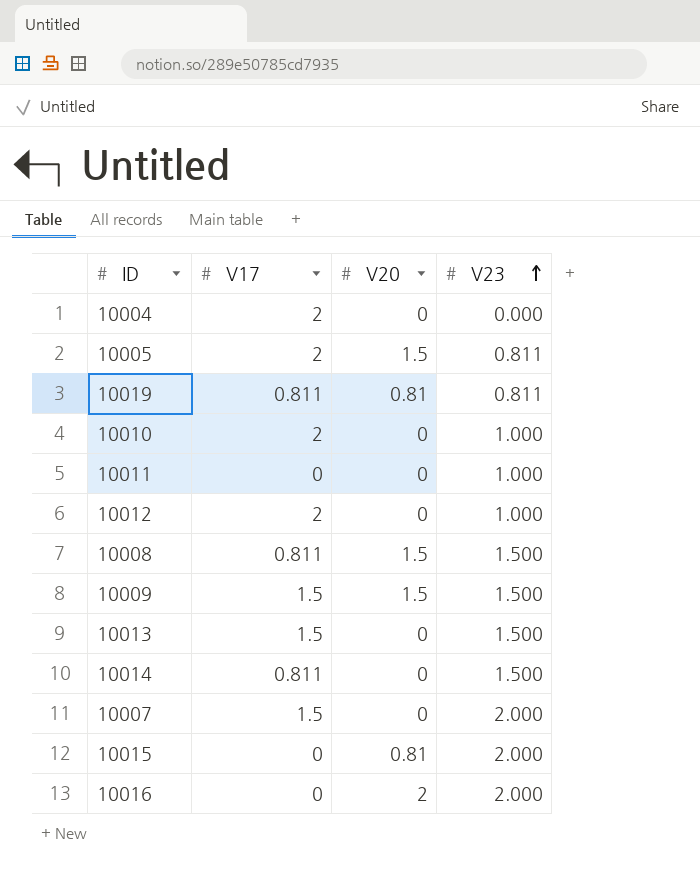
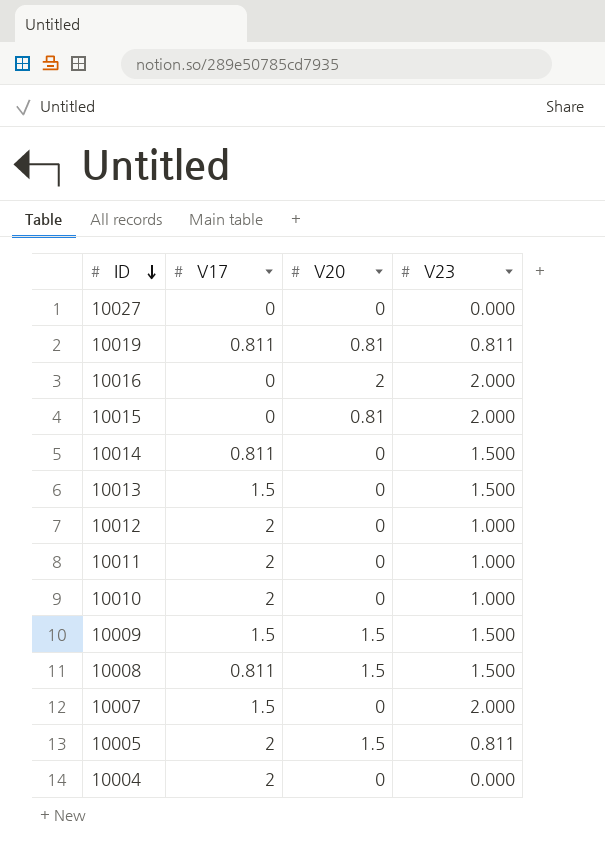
row order: V23 ascending -> ID descending
row 10027: none -> 0 | 0 | 0.000
10011 | V17: 0 -> 2

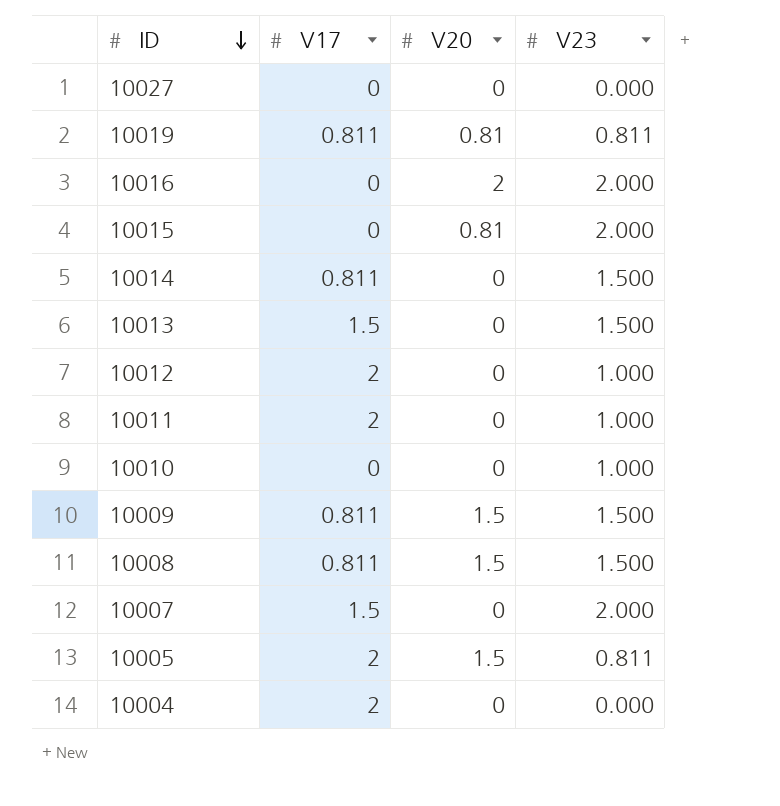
10010 | V17: 2 -> 0
10009 | V17: 1.5 -> 0.811

